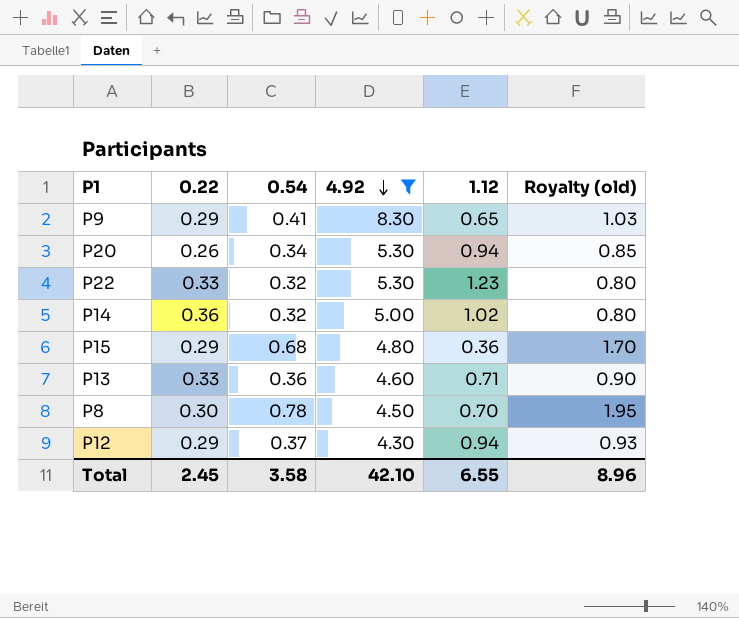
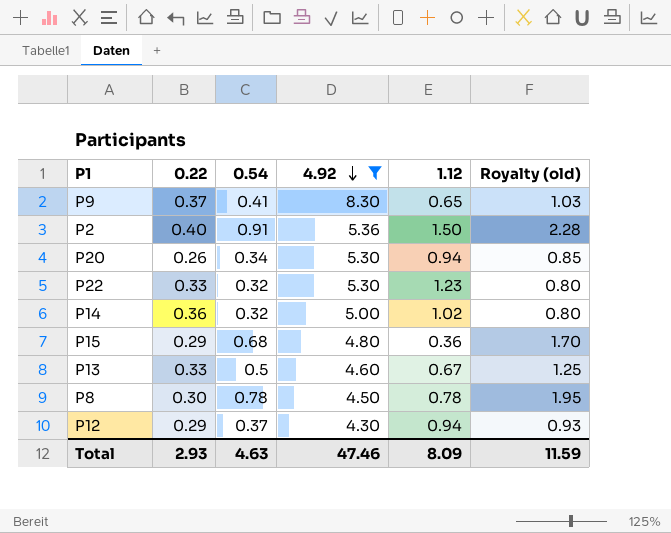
P9 | 0.22: 0.29 -> 0.37
row P2: none -> 0.40 | 0.91 | 5.36 | 1.50 | 2.28
P13 | 0.54: 0.36 -> 0.5
P13 | 1.12: 0.71 -> 0.67
P13 | Royalty (old): 0.90 -> 1.25
P8 | 1.12: 0.70 -> 0.78
Total | 0.22: 2.45 -> 2.93
Total | 0.54: 3.58 -> 4.63
Total | 4.92: 42.10 -> 47.46
Total | 1.12: 6.55 -> 8.09
Total | Royalty (old): 8.96 -> 11.59

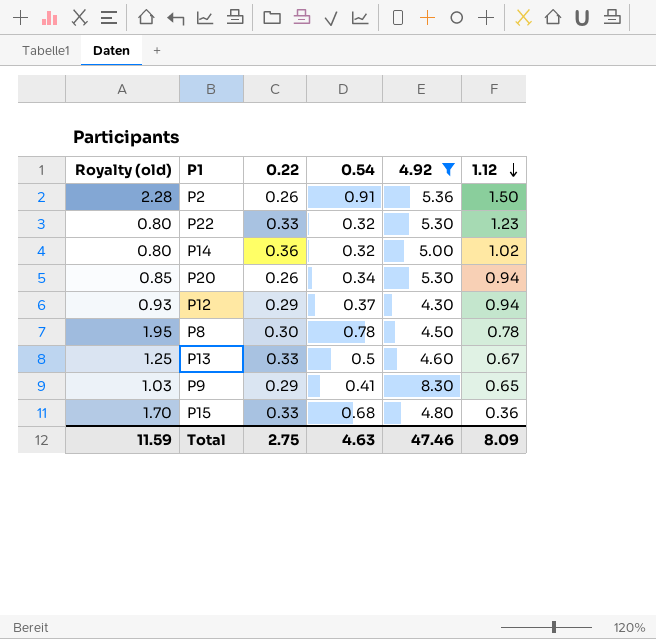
row order: 4.92 descending -> 1.12 descending
column Royalty (old) | position: 6 -> 1
P2 | 0.22: 0.40 -> 0.26
P9 | 0.22: 0.37 -> 0.29
P15 | 0.22: 0.29 -> 0.33
Total | 0.22: 2.93 -> 2.75

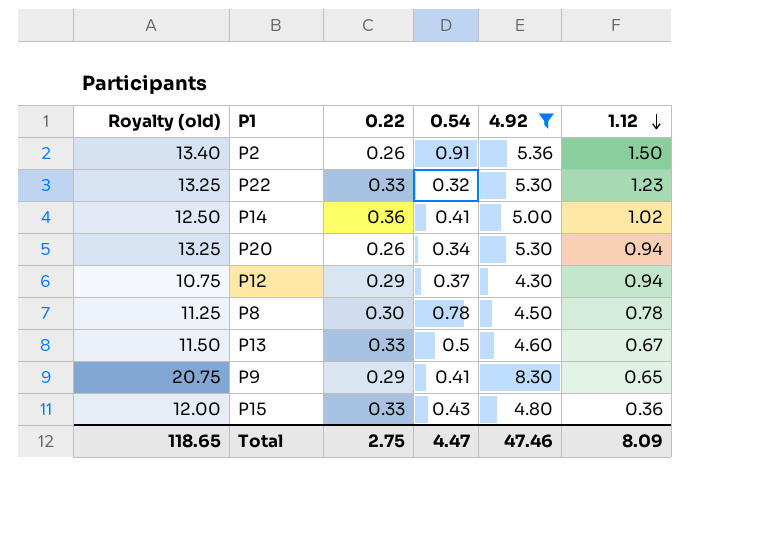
column Royalty (old) | formula: [0.54] * 2.5 -> [4.92] * 2.5
P14 | 0.54: 0.32 -> 0.41
P15 | 0.54: 0.68 -> 0.43
Total | Royalty (old): 11.59 -> 118.65
Total | 0.54: 4.63 -> 4.47

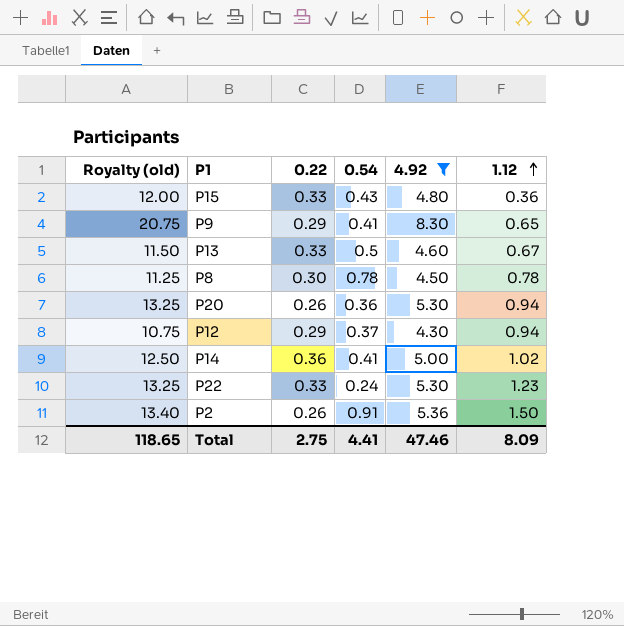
row order: 1.12 descending -> 1.12 ascending
P20 | 0.54: 0.34 -> 0.36
P22 | 0.54: 0.32 -> 0.24
Total | 0.54: 4.47 -> 4.41

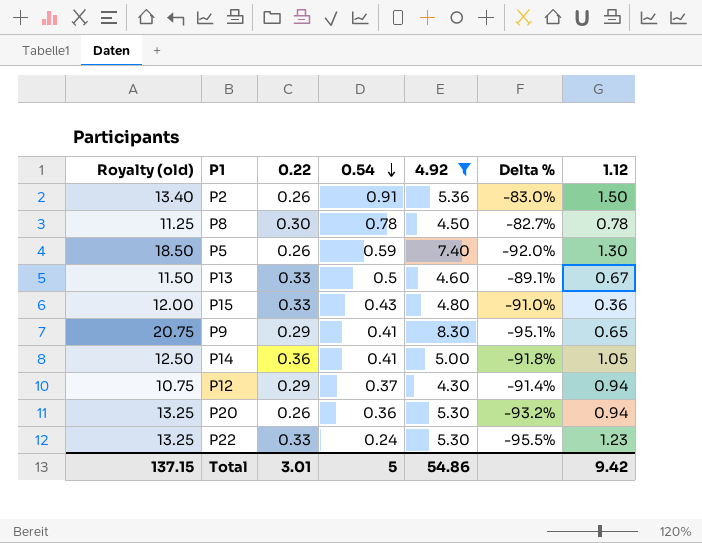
row order: 1.12 ascending -> 0.54 descending
column Delta % | formula: none -> ([0.54] - [4.92]) / [4.92]
row P5: none -> 18.50 | 0.26 | 0.59 | 7.40 | -92.0% | 1.30
P14 | 1.12: 1.02 -> 1.05
Total | Royalty (old): 118.65 -> 137.15
Total | 0.22: 2.75 -> 3.01
Total | 0.54: 4.41 -> 5
Total | 4.92: 47.46 -> 54.86
Total | 1.12: 8.09 -> 9.42

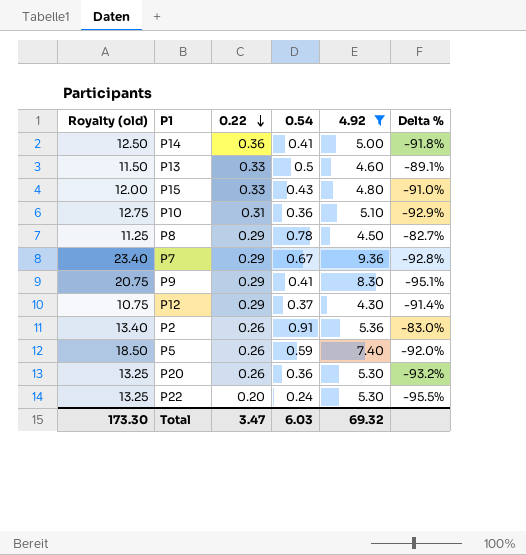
row order: 0.54 descending -> 0.22 descending
column 1.12 | position: 7 -> none
row P10: none -> 12.75 | 0.31 | 0.36 | 5.10 | -92.9%
P8 | 0.22: 0.30 -> 0.29
row P7: none -> 23.40 | 0.29 | 0.67 | 9.36 | -92.8%
P22 | 0.22: 0.33 -> 0.20
Total | Royalty (old): 137.15 -> 173.30
Total | 0.22: 3.01 -> 3.47
Total | 0.54: 5 -> 6.03
Total | 4.92: 54.86 -> 69.32

